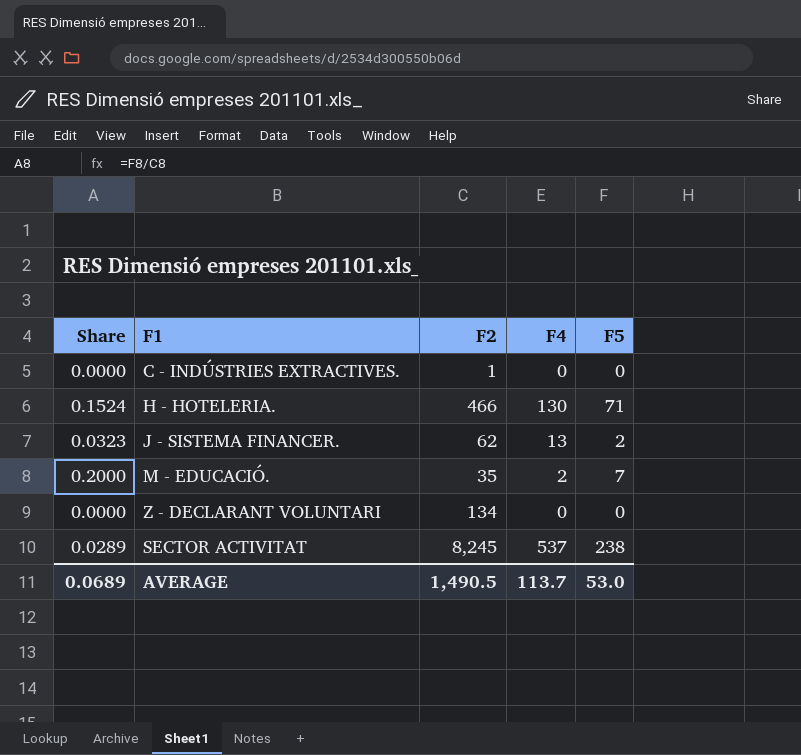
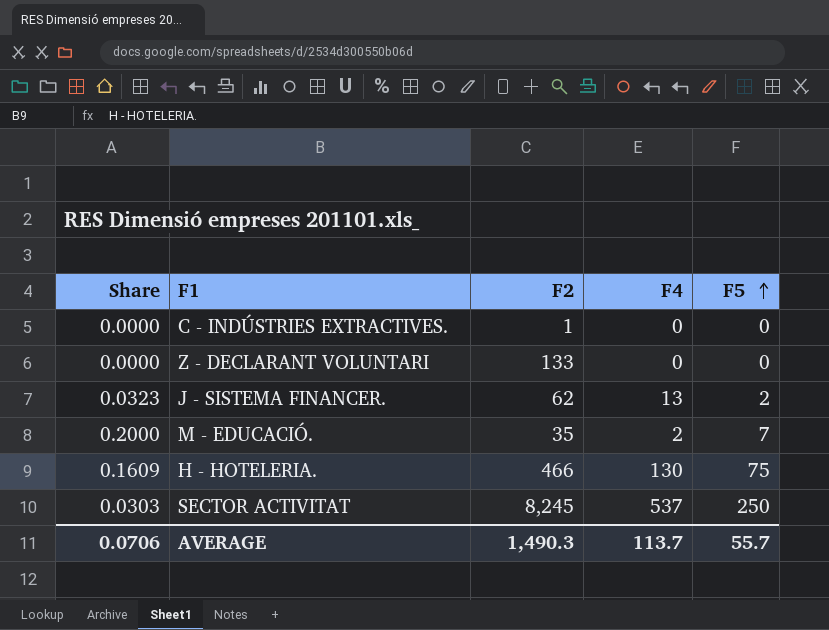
row order: none -> F5 ascending
Z - DECLARANT VOLUNTARI | F2: 134 -> 133
H - HOTELERIA. | Share: 0.1524 -> 0.1609
H - HOTELERIA. | F5: 71 -> 75
SECTOR ACTIVITAT | Share: 0.0289 -> 0.0303
SECTOR ACTIVITAT | F5: 238 -> 250
AVERAGE | Share: 0.0689 -> 0.0706
AVERAGE | F2: 1,490.5 -> 1,490.3
AVERAGE | F5: 53.0 -> 55.7

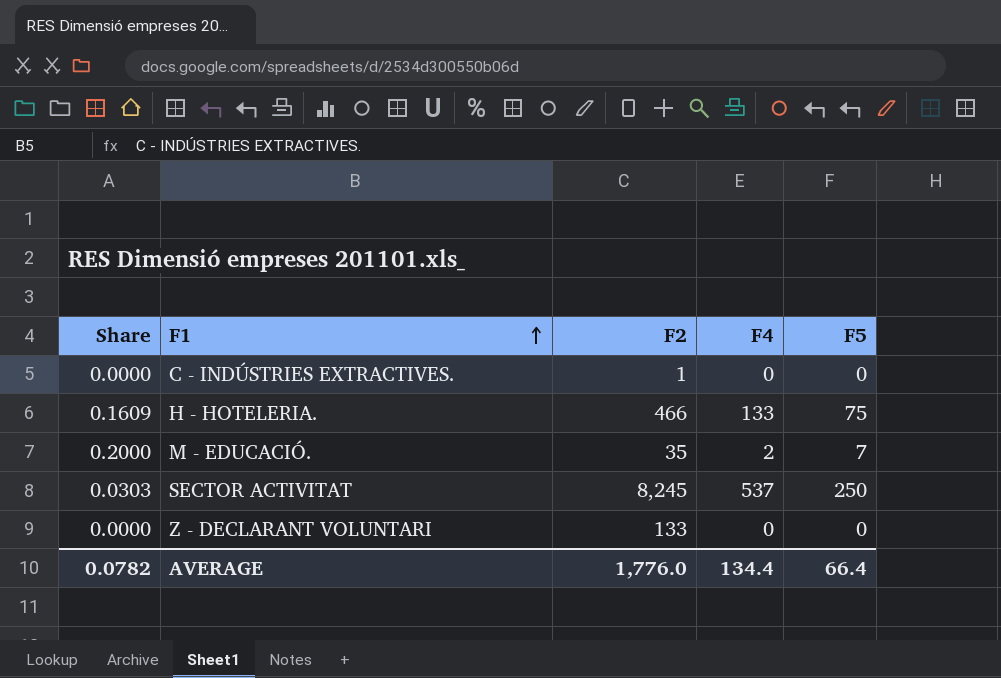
row order: F5 ascending -> F1 ascending
row J - SISTEMA FINANCER.: 0.0323 | 62 | 13 | 2 -> none
H - HOTELERIA. | F4: 130 -> 133
AVERAGE | Share: 0.0706 -> 0.0782
AVERAGE | F2: 1,490.3 -> 1,776.0
AVERAGE | F4: 113.7 -> 134.4
AVERAGE | F5: 55.7 -> 66.4

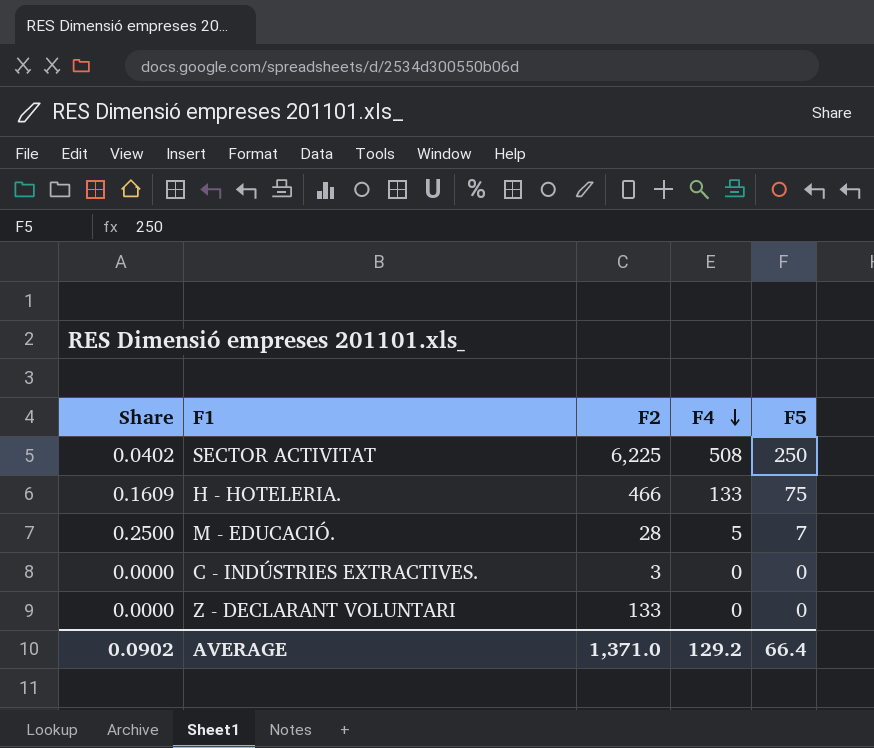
row order: F1 ascending -> F4 descending
SECTOR ACTIVITAT | Share: 0.0303 -> 0.0402
SECTOR ACTIVITAT | F2: 8,245 -> 6,225
SECTOR ACTIVITAT | F4: 537 -> 508
M - EDUCACIÓ. | Share: 0.2000 -> 0.2500
M - EDUCACIÓ. | F2: 35 -> 28
M - EDUCACIÓ. | F4: 2 -> 5
C - INDÚSTRIES EXTRACTIVES. | F2: 1 -> 3
AVERAGE | Share: 0.0782 -> 0.0902
AVERAGE | F2: 1,776.0 -> 1,371.0
AVERAGE | F4: 134.4 -> 129.2

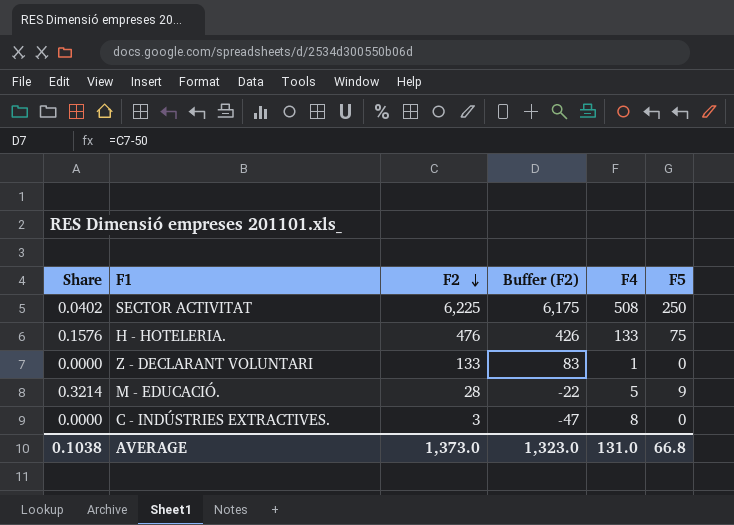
row order: F4 descending -> F2 descending
column Buffer (F2) | formula: none -> [F2] - 50
H - HOTELERIA. | Share: 0.1609 -> 0.1576
H - HOTELERIA. | F2: 466 -> 476
Z - DECLARANT VOLUNTARI | F4: 0 -> 1
M - EDUCACIÓ. | Share: 0.2500 -> 0.3214
M - EDUCACIÓ. | F5: 7 -> 9
C - INDÚSTRIES EXTRACTIVES. | F4: 0 -> 8
AVERAGE | Share: 0.0902 -> 0.1038
AVERAGE | F2: 1,371.0 -> 1,373.0
AVERAGE | F4: 129.2 -> 131.0
AVERAGE | F5: 66.4 -> 66.8

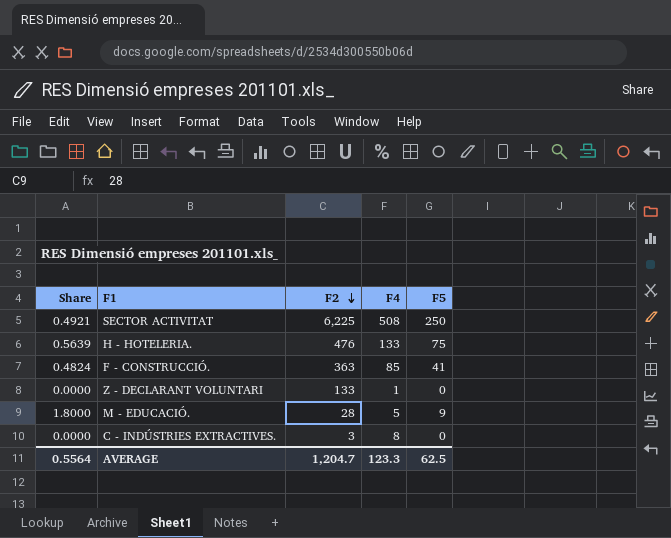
column Buffer (F2) | formula: [F2] - 50 -> none
column Share | formula: [F5] / [F2] -> [F5] / [F4]
row F - CONSTRUCCIÓ.: none -> 0.4824 | 363 | 85 | 41
AVERAGE | Share: 0.1038 -> 0.5564
AVERAGE | F2: 1,373.0 -> 1,204.7
AVERAGE | F4: 131.0 -> 123.3
AVERAGE | F5: 66.8 -> 62.5

